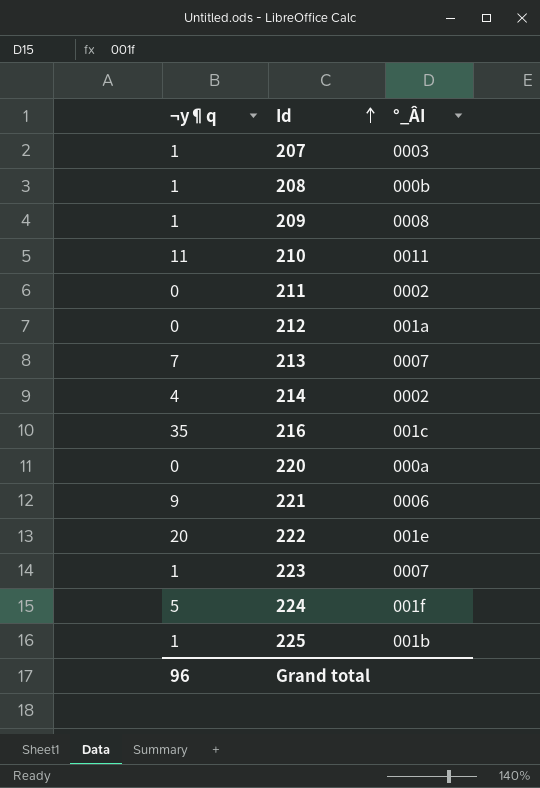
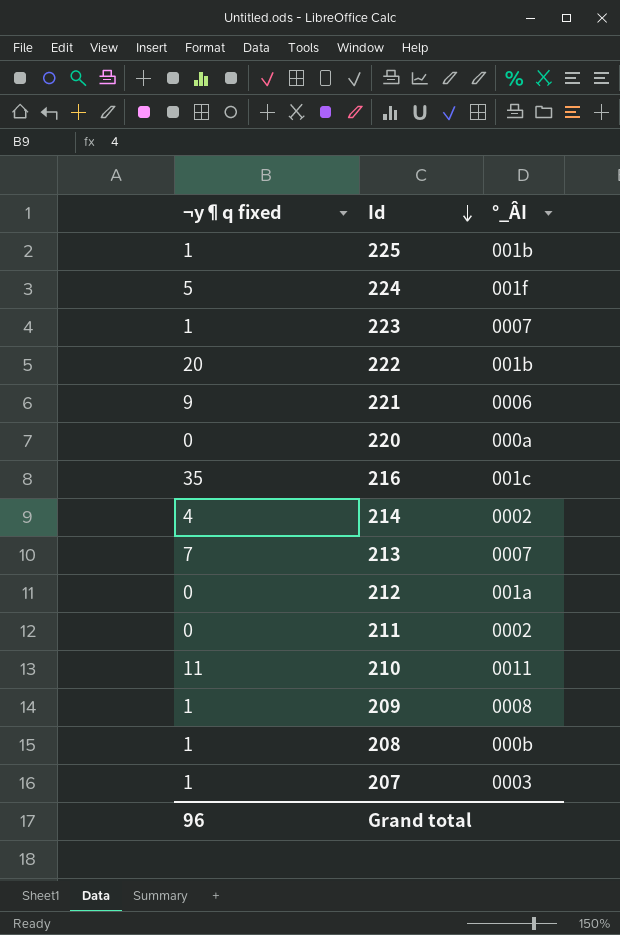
row order: Id ascending -> Id descending
column name: ¬y¶q -> ¬y¶q fixed
222 | °_ÂI: 001e -> 001b

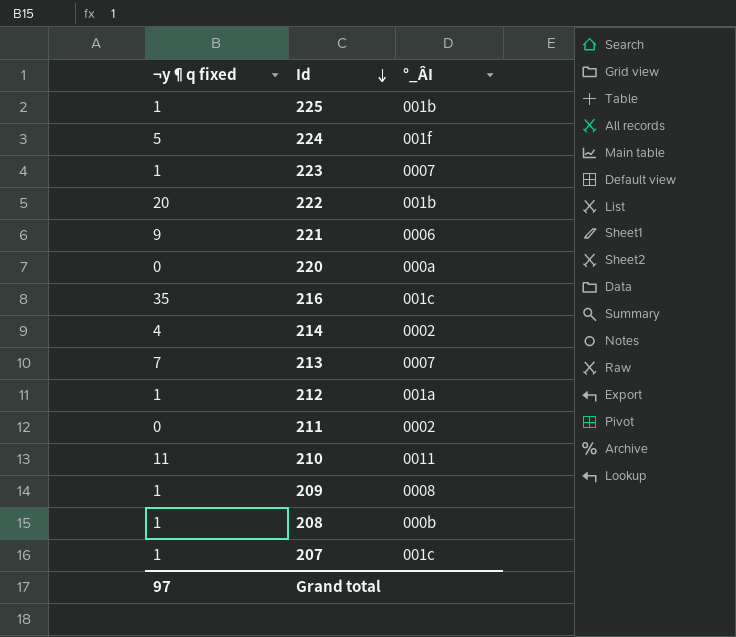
212 | ¬y¶q fixed: 0 -> 1
207 | °_ÂI: 0003 -> 001c
Grand total | ¬y¶q fixed: 96 -> 97

